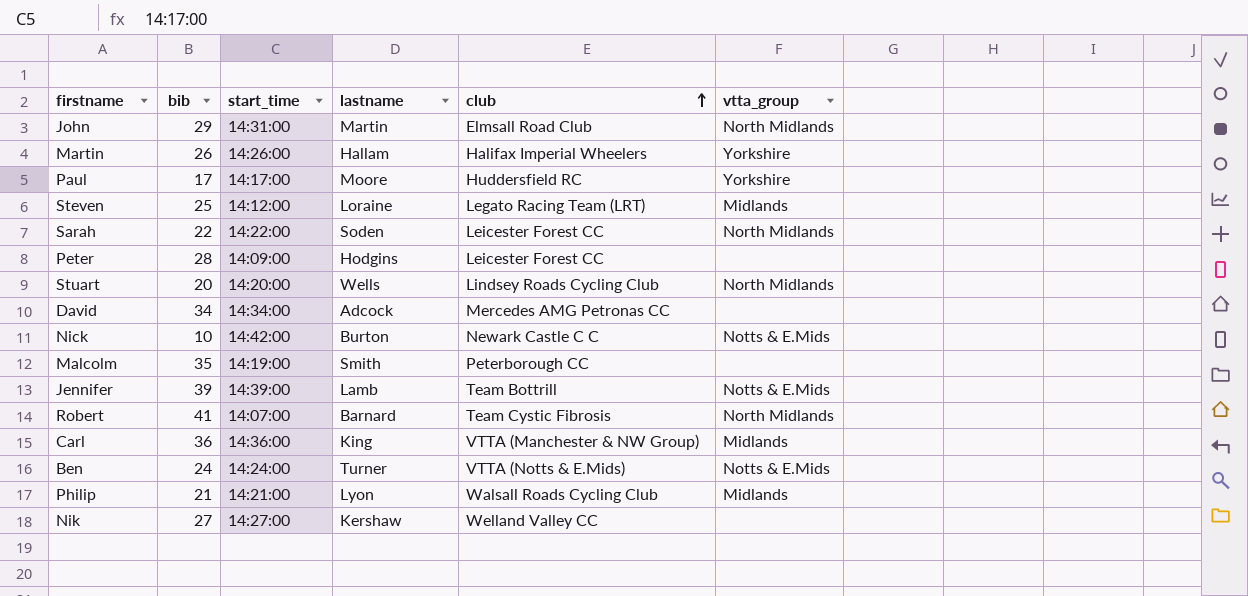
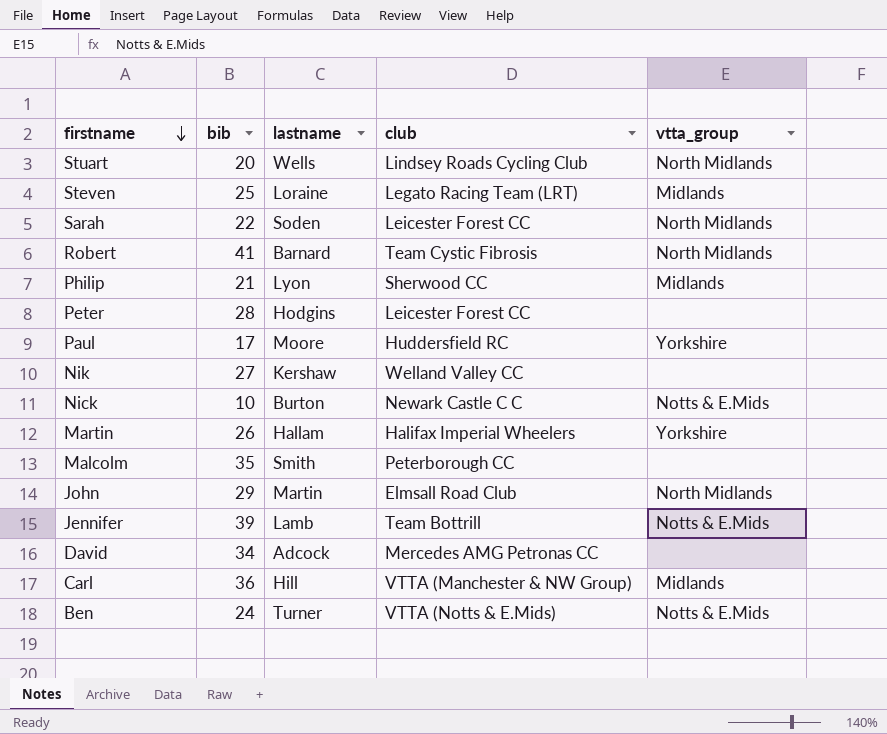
row order: club ascending -> firstname descending
column start_time | position: 3 -> none
Philip | club: Walsall Roads Cycling Club -> Sherwood CC
Carl | lastname: King -> Hill

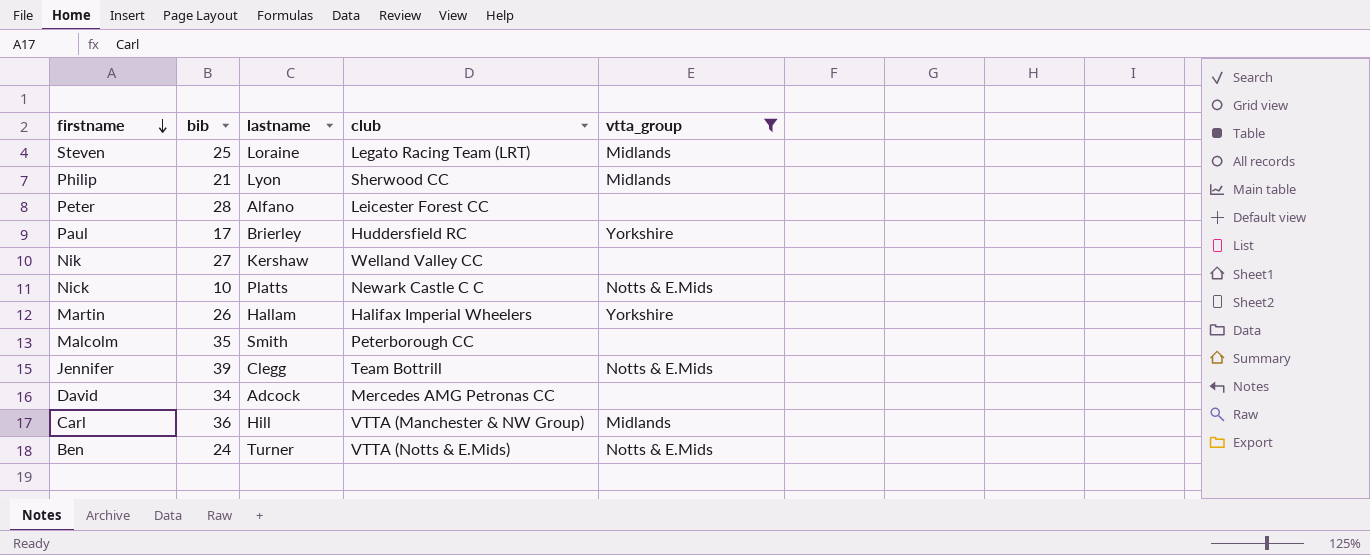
filter: none -> vtta_group != North Midlands
Peter | lastname: Hodgins -> Alfano
Paul | lastname: Moore -> Brierley
Nick | lastname: Burton -> Platts
Jennifer | lastname: Lamb -> Clegg

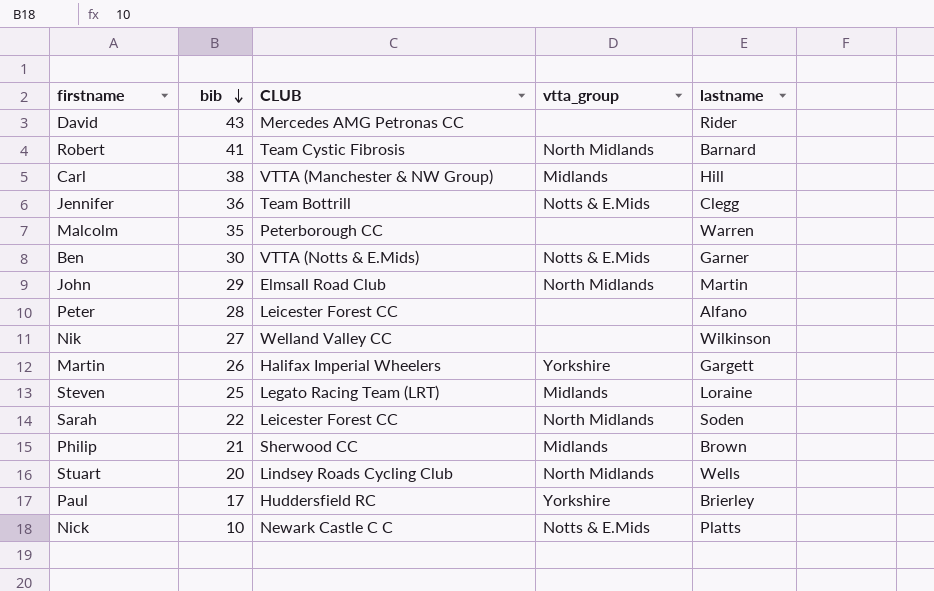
filter: vtta_group != North Midlands -> none
row order: firstname descending -> bib descending
column name: club -> CLUB
column lastname | position: 3 -> 5
David | bib: 34 -> 43
David | lastname: Adcock -> Rider
Carl | bib: 36 -> 38
Jennifer | bib: 39 -> 36
Malcolm | lastname: Smith -> Warren
Ben | bib: 24 -> 30
Ben | lastname: Turner -> Garner
Nik | lastname: Kershaw -> Wilkinson
Martin | lastname: Hallam -> Gargett
Philip | lastname: Lyon -> Brown

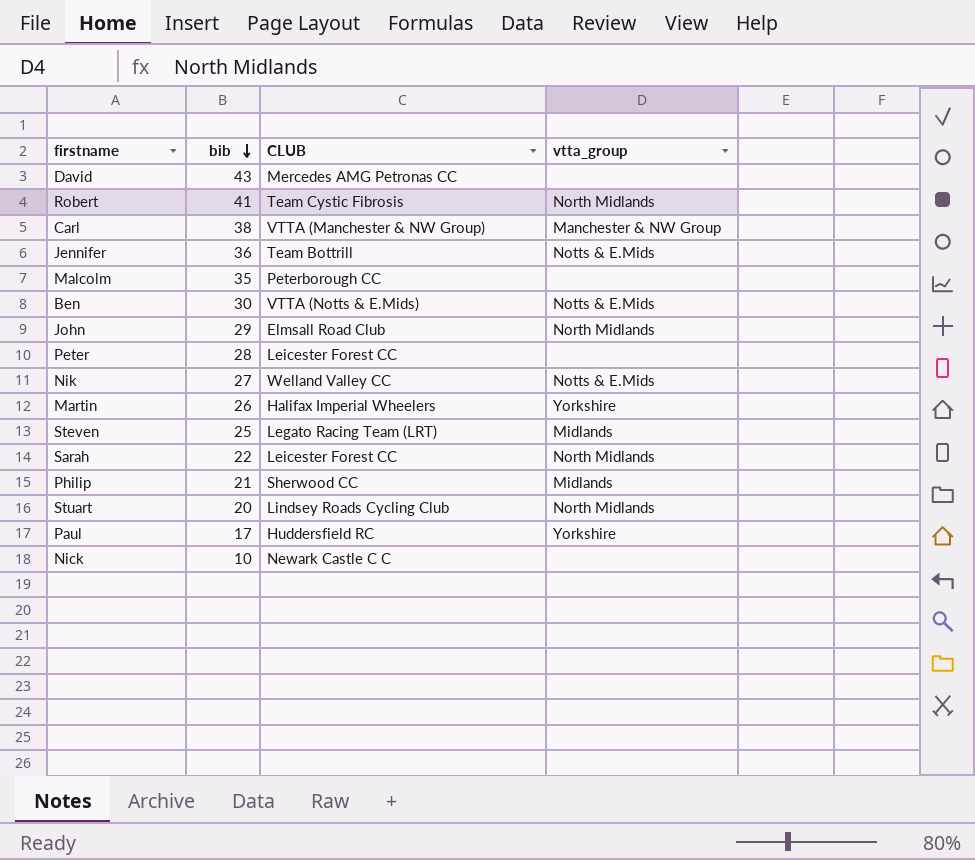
column lastname | position: 5 -> none
Carl | vtta_group: Midlands -> Manchester & NW Group
Nik | vtta_group: none -> Notts & E.Mids
Nick | vtta_group: Notts & E.Mids -> none

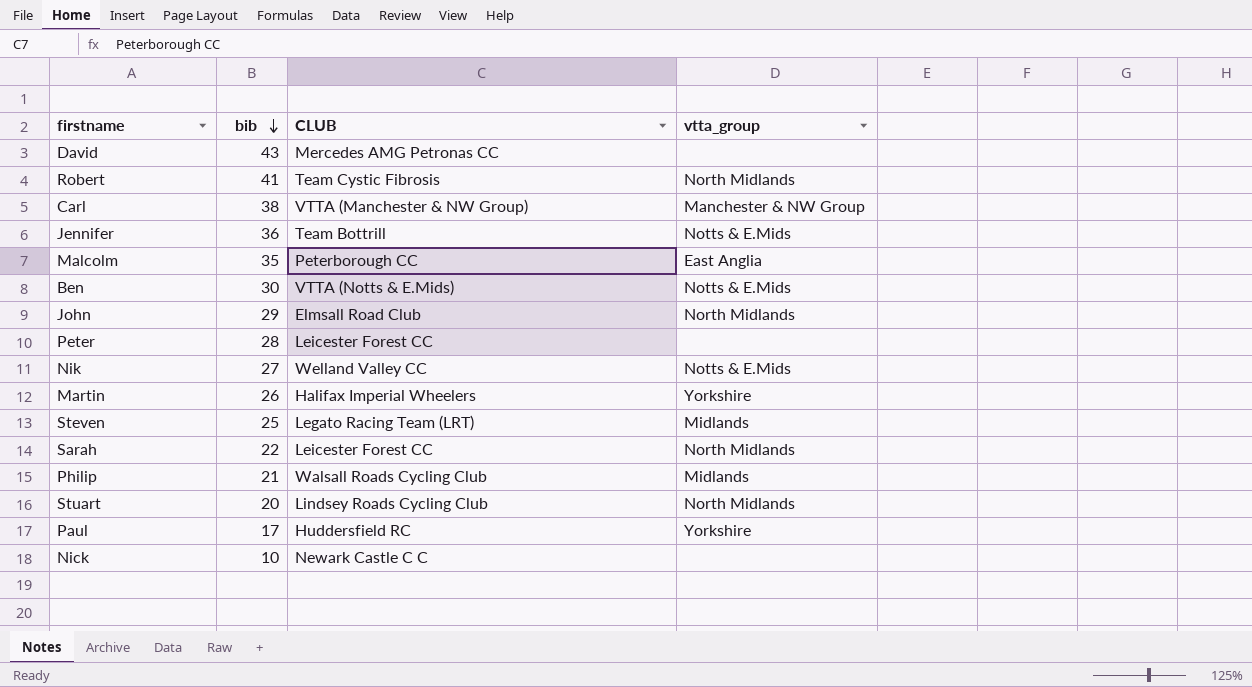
Malcolm | vtta_group: none -> East Anglia
Philip | CLUB: Sherwood CC -> Walsall Roads Cycling Club

